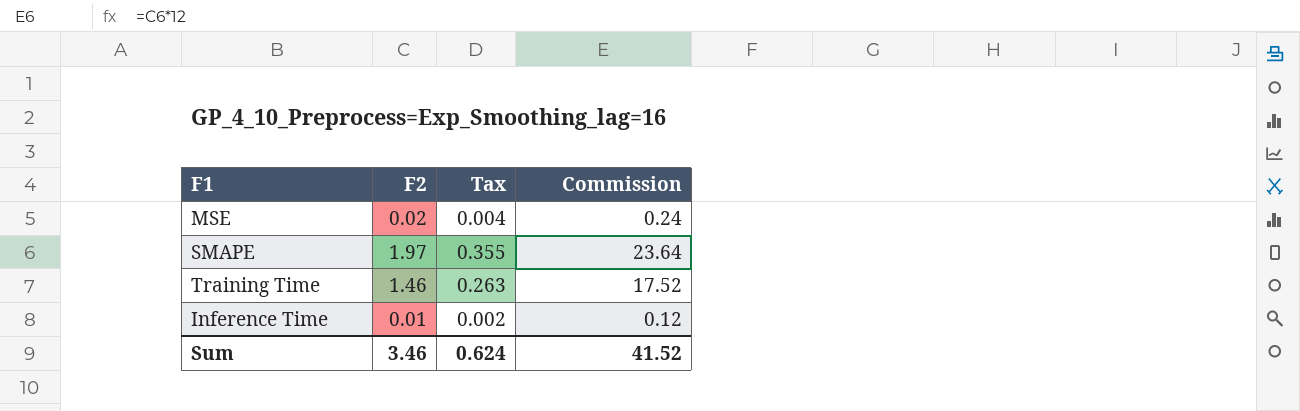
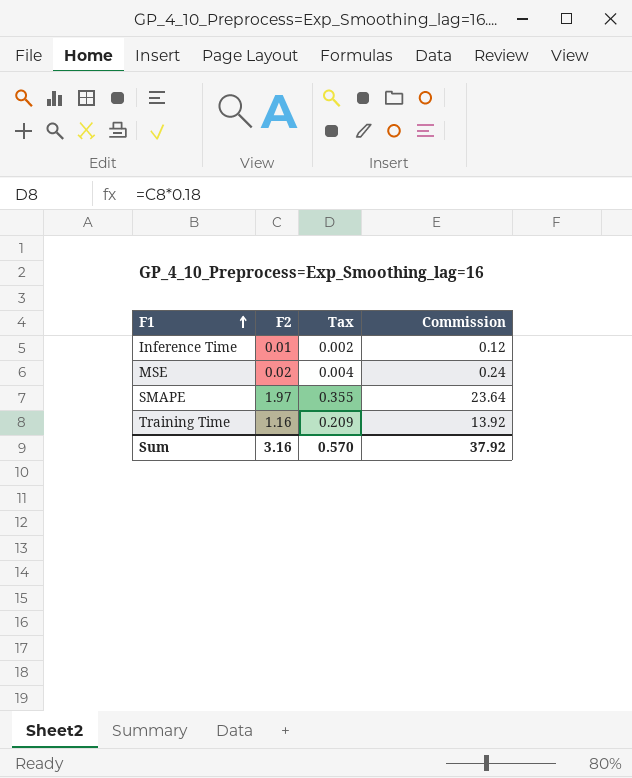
row order: none -> F1 ascending
Training Time | F2: 1.46 -> 1.16
Training Time | Tax: 0.263 -> 0.209
Training Time | Commission: 17.52 -> 13.92
Sum | F2: 3.46 -> 3.16
Sum | Tax: 0.624 -> 0.570
Sum | Commission: 41.52 -> 37.92

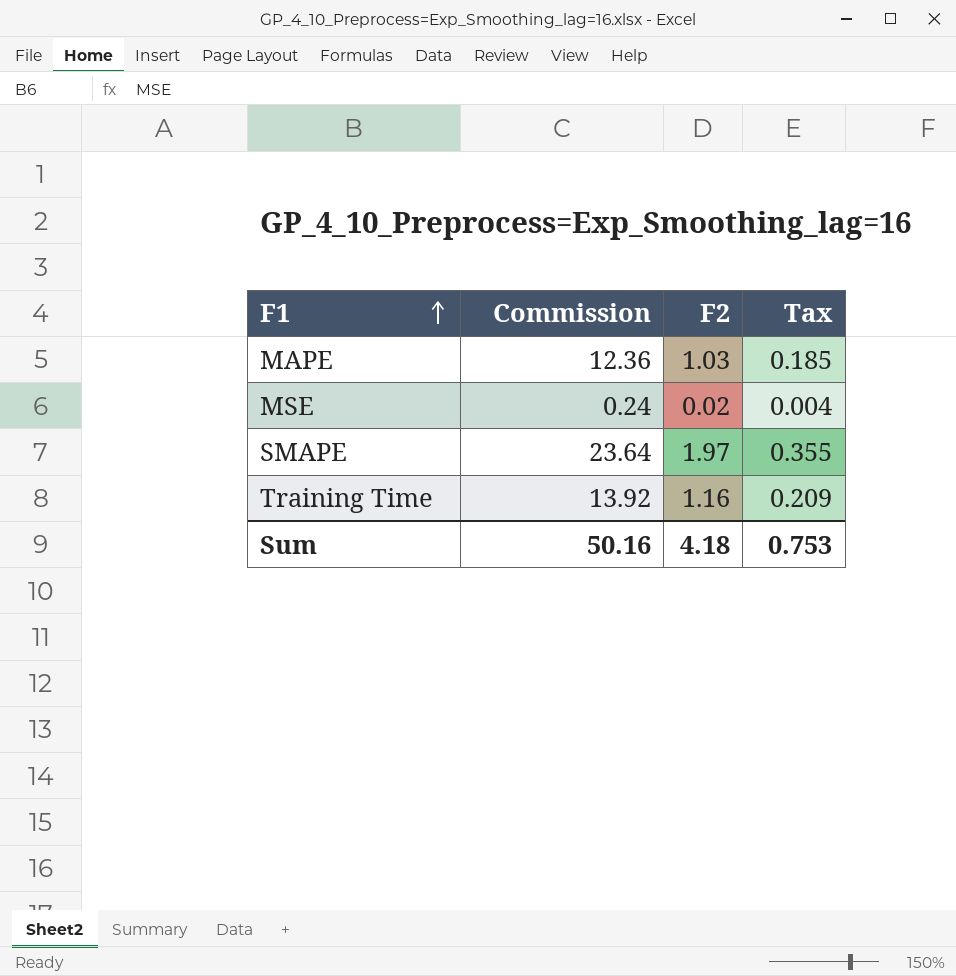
column Commission | position: 4 -> 2
row Inference Time: 0.01 | 0.002 | 0.12 -> none
row MAPE: none -> 12.36 | 1.03 | 0.185
Sum | Commission: 37.92 -> 50.16
Sum | F2: 3.16 -> 4.18
Sum | Tax: 0.570 -> 0.753

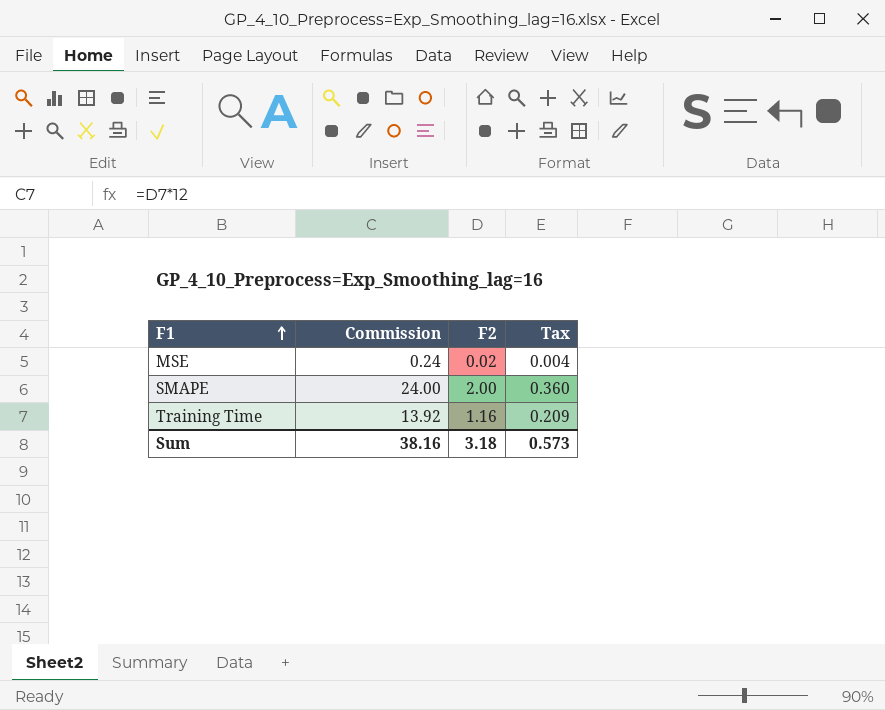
row MAPE: 12.36 | 1.03 | 0.185 -> none
SMAPE | Commission: 23.64 -> 24.00
SMAPE | F2: 1.97 -> 2.00
SMAPE | Tax: 0.355 -> 0.360
Sum | Commission: 50.16 -> 38.16
Sum | F2: 4.18 -> 3.18
Sum | Tax: 0.753 -> 0.573

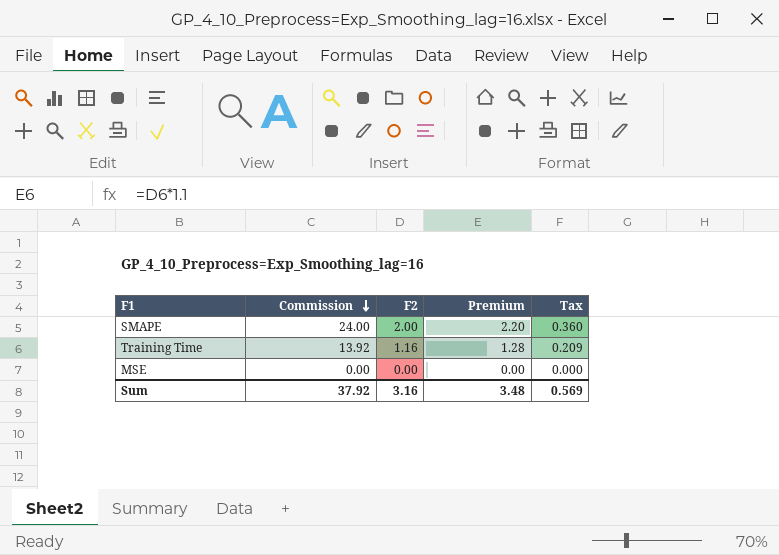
row order: F1 ascending -> Commission descending
column Premium | formula: none -> [F2] * 1.1
MSE | Commission: 0.24 -> 0.00
MSE | F2: 0.02 -> 0.00
MSE | Tax: 0.004 -> 0.000
Sum | Commission: 38.16 -> 37.92
Sum | F2: 3.18 -> 3.16
Sum | Tax: 0.573 -> 0.569

